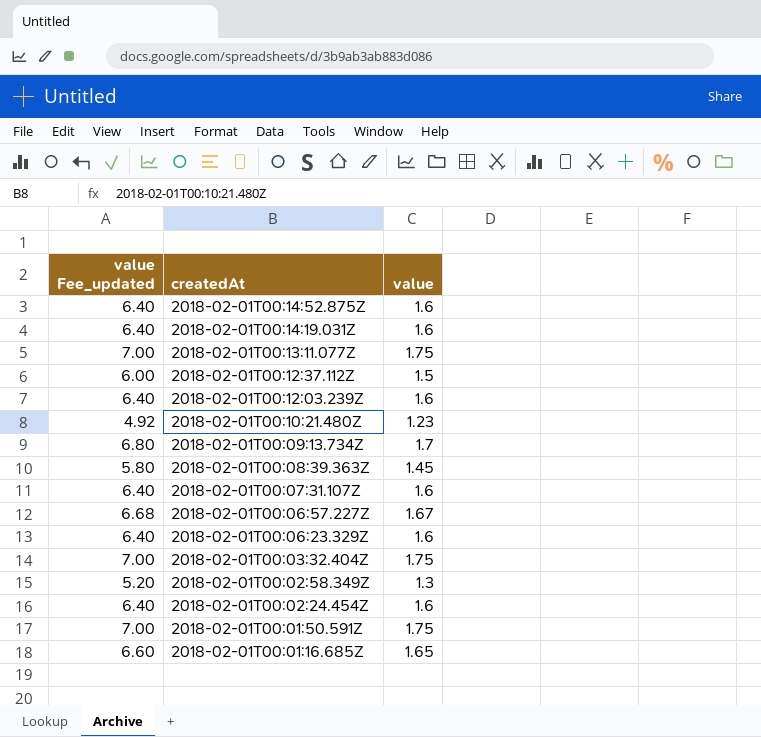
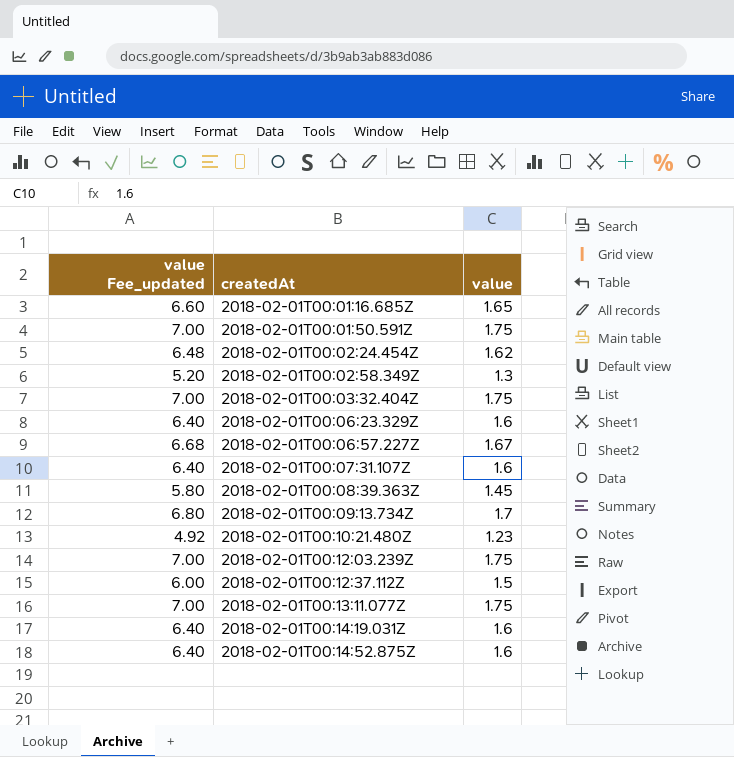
row order: createdAt descending -> createdAt ascending
2018-02-01T00:02:24.454Z | value Fee_updated: 6.40 -> 6.48
2018-02-01T00:02:24.454Z | value: 1.6 -> 1.62
2018-02-01T00:12:03.239Z | value Fee_updated: 6.40 -> 7.00
2018-02-01T00:12:03.239Z | value: 1.6 -> 1.75

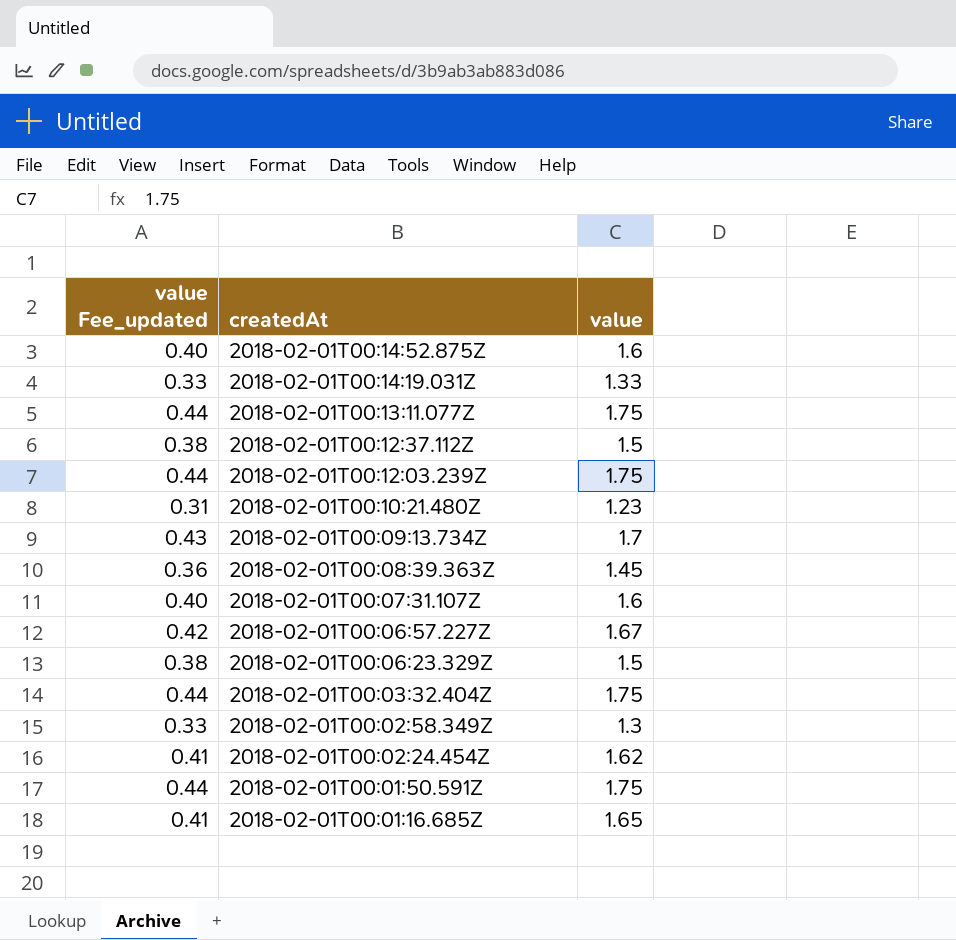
row order: createdAt ascending -> createdAt descending
column value Fee_updated | formula: [value] * 4 -> [value] * 0.25
2018-02-01T00:14:19.031Z | value: 1.6 -> 1.33
2018-02-01T00:06:23.329Z | value: 1.6 -> 1.5

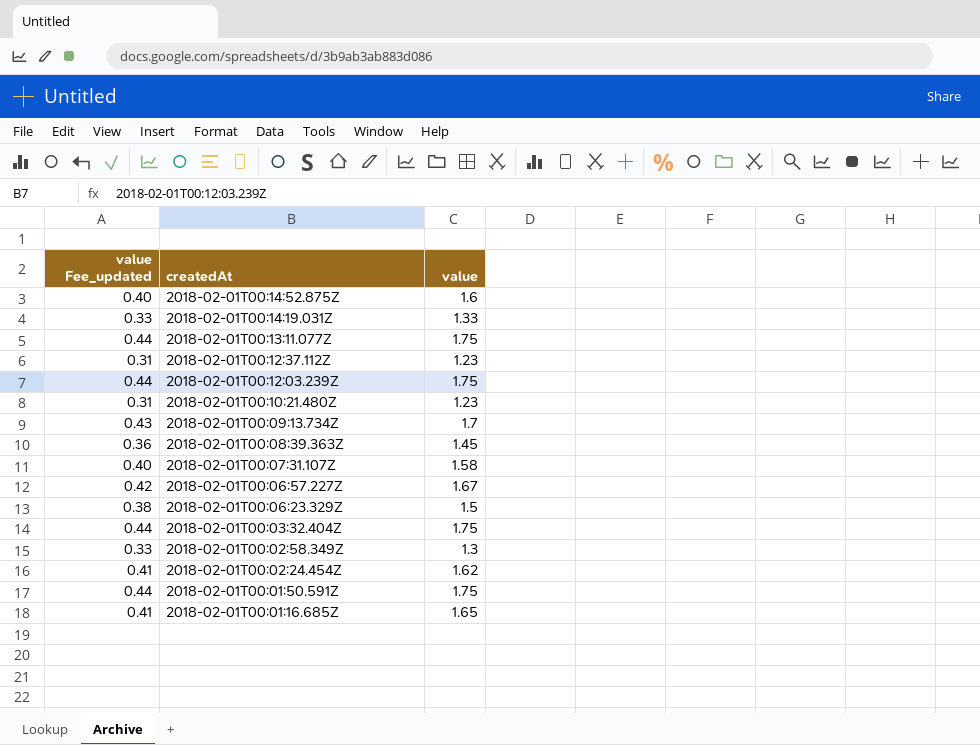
2018-02-01T00:12:37.112Z | value Fee_updated: 0.38 -> 0.31
2018-02-01T00:12:37.112Z | value: 1.5 -> 1.23
2018-02-01T00:07:31.107Z | value: 1.6 -> 1.58

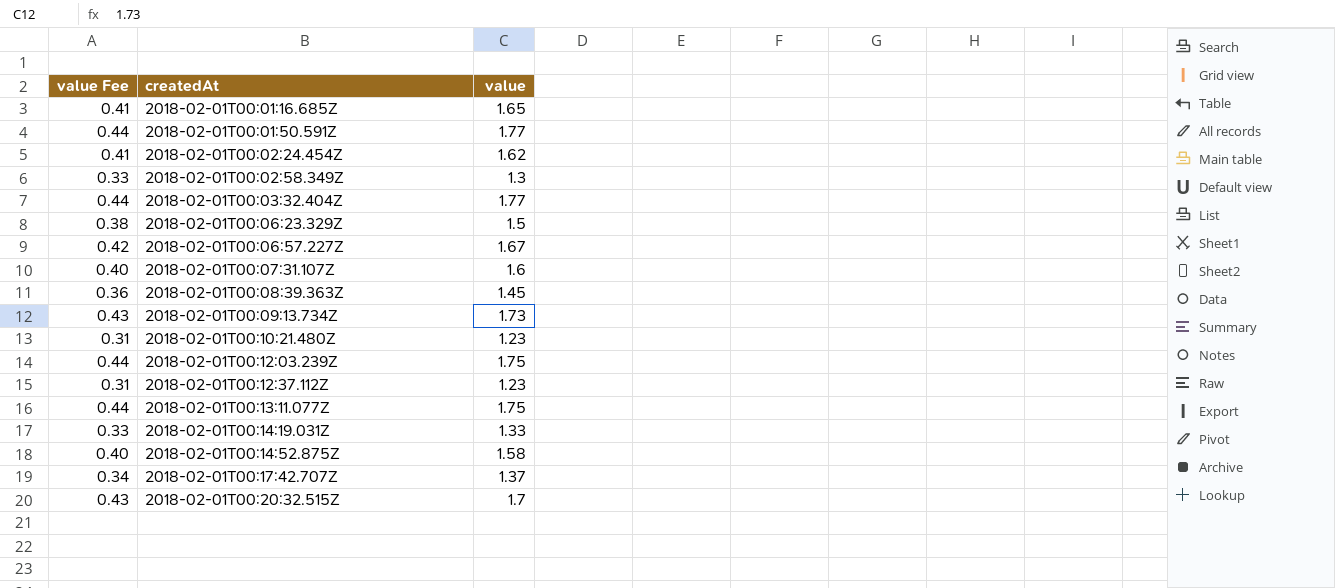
row order: createdAt descending -> createdAt ascending
column name: value Fee_updated -> value Fee
2018-02-01T00:01:50.591Z | value: 1.75 -> 1.77
2018-02-01T00:03:32.404Z | value: 1.75 -> 1.77
2018-02-01T00:07:31.107Z | value: 1.58 -> 1.6
2018-02-01T00:09:13.734Z | value: 1.7 -> 1.73
2018-02-01T00:14:52.875Z | value: 1.6 -> 1.58
row 2018-02-01T00:17:42.707Z: none -> 0.34 | 1.37
row 2018-02-01T00:20:32.515Z: none -> 0.43 | 1.7

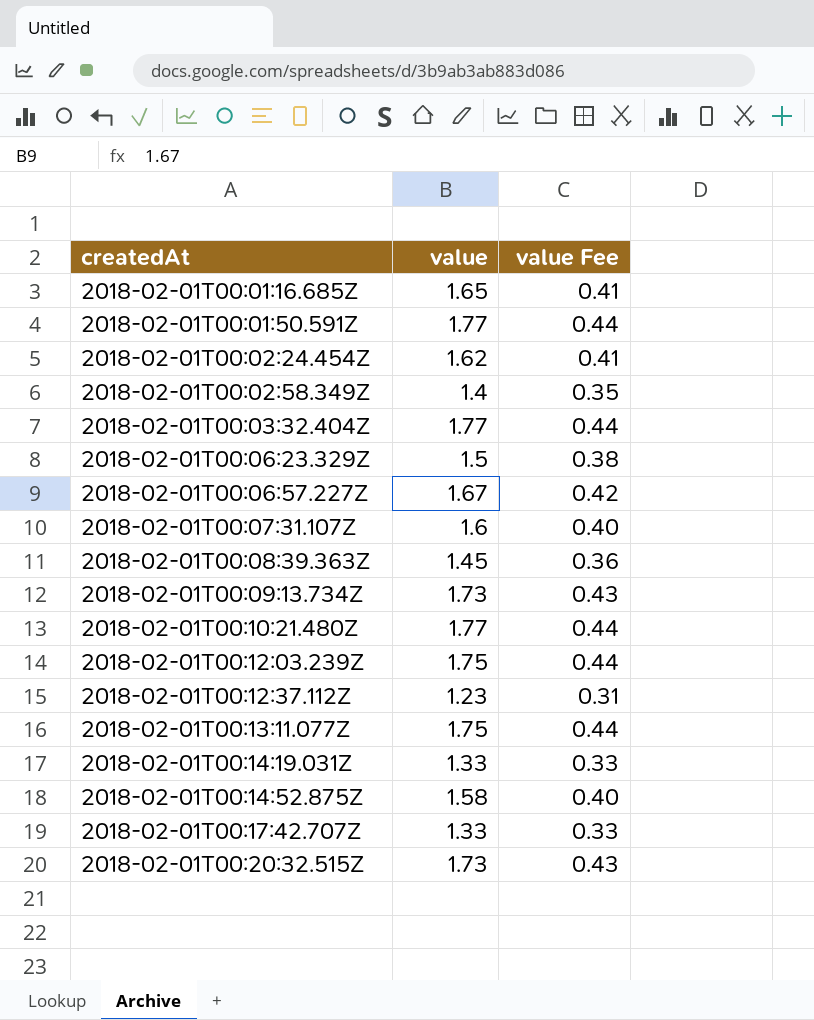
column value Fee | position: 1 -> 3
2018-02-01T00:02:58.349Z | value: 1.3 -> 1.4
2018-02-01T00:02:58.349Z | value Fee: 0.33 -> 0.35
2018-02-01T00:10:21.480Z | value: 1.23 -> 1.77
2018-02-01T00:10:21.480Z | value Fee: 0.31 -> 0.44
2018-02-01T00:17:42.707Z | value: 1.37 -> 1.33
2018-02-01T00:17:42.707Z | value Fee: 0.34 -> 0.33
2018-02-01T00:20:32.515Z | value: 1.7 -> 1.73

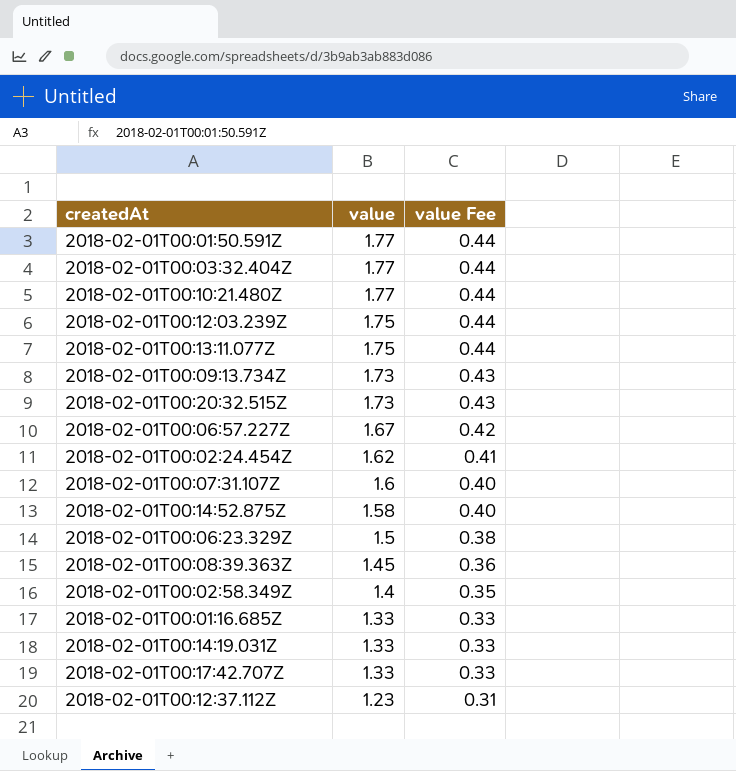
row order: createdAt ascending -> value descending
2018-02-01T00:01:16.685Z | value: 1.65 -> 1.33
2018-02-01T00:01:16.685Z | value Fee: 0.41 -> 0.33

